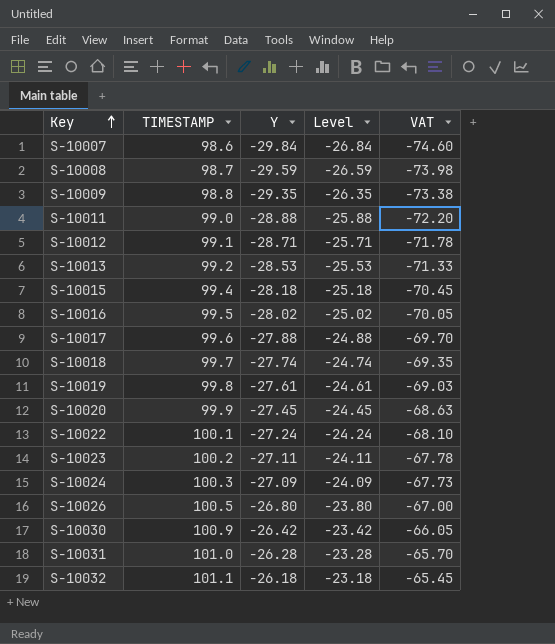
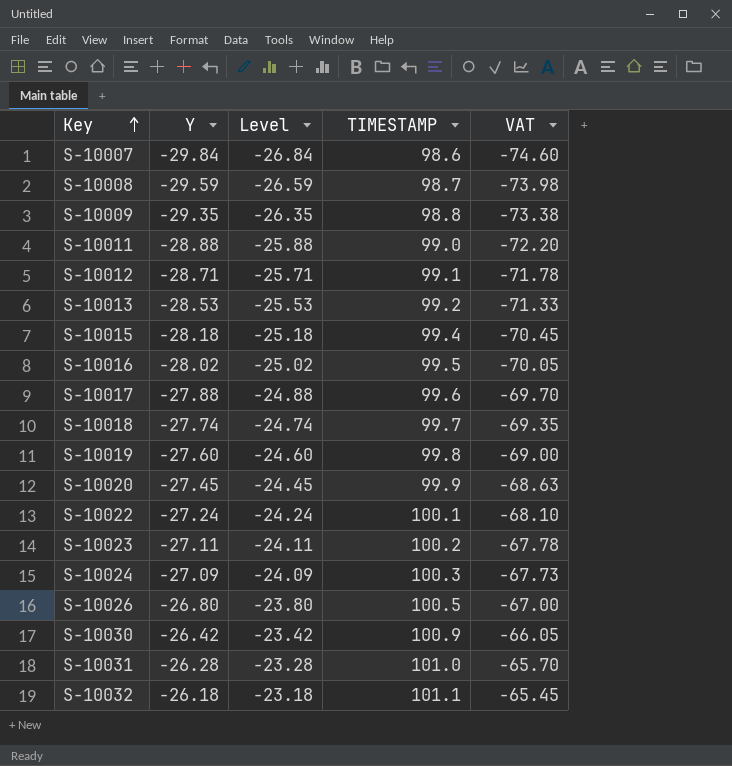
column TIMESTAMP | position: 2 -> 4
S-10019 | Y: -27.61 -> -27.60
S-10019 | Level: -24.61 -> -24.60
S-10019 | VAT: -69.03 -> -69.00

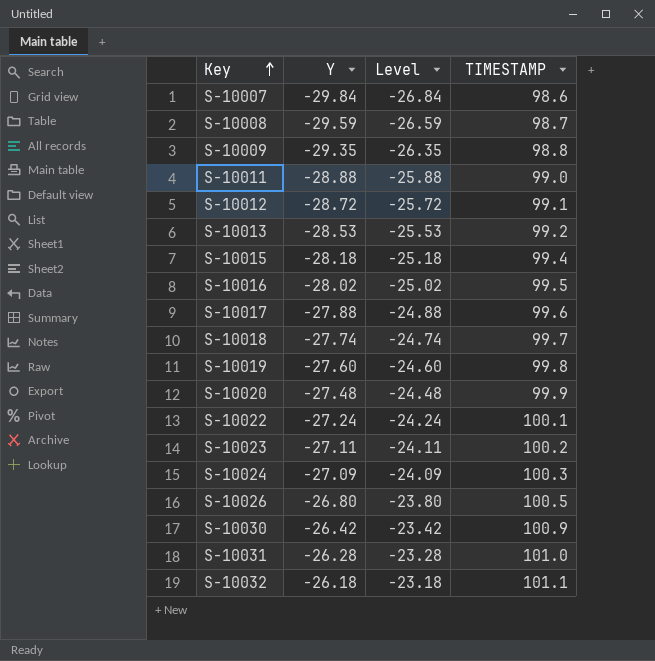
column VAT | formula: [Y] * 2.5 -> none
S-10012 | Y: -28.71 -> -28.72
S-10012 | Level: -25.71 -> -25.72
S-10020 | Y: -27.45 -> -27.48
S-10020 | Level: -24.45 -> -24.48

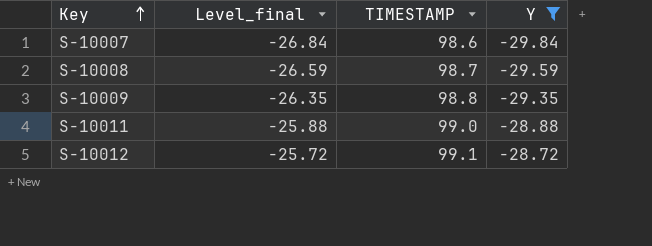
filter: none -> Y <= -28.72
column name: Level -> Level_final
column Y | position: 2 -> 4

